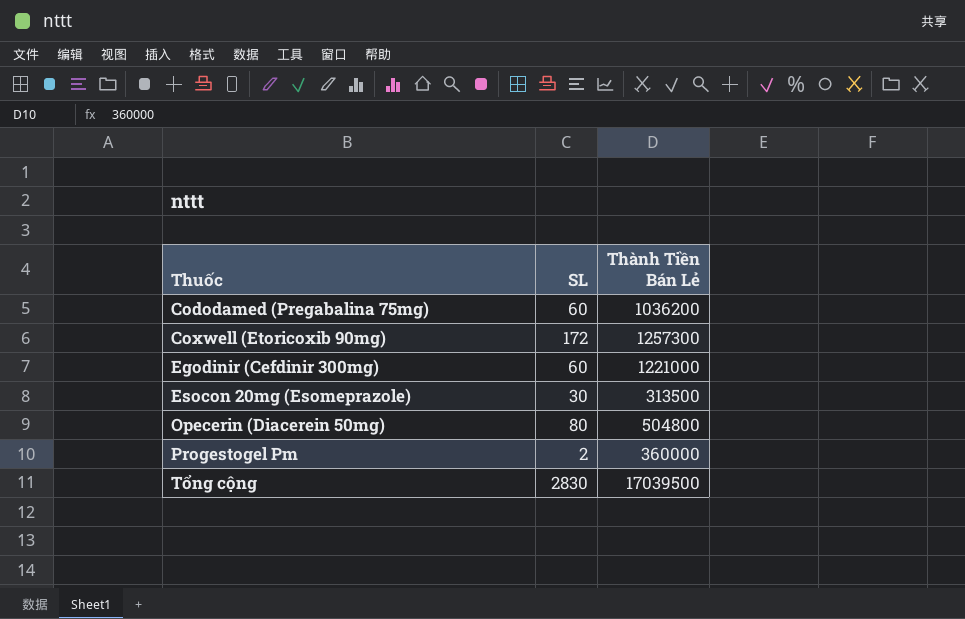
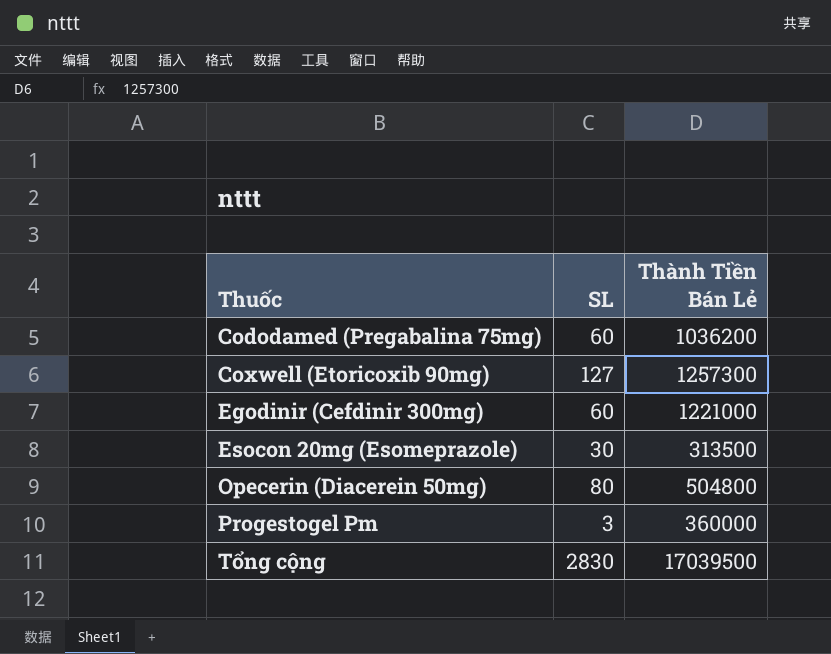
Coxwell (Etoricoxib 90mg) | SL: 172 -> 127
Progestogel Pm | SL: 2 -> 3

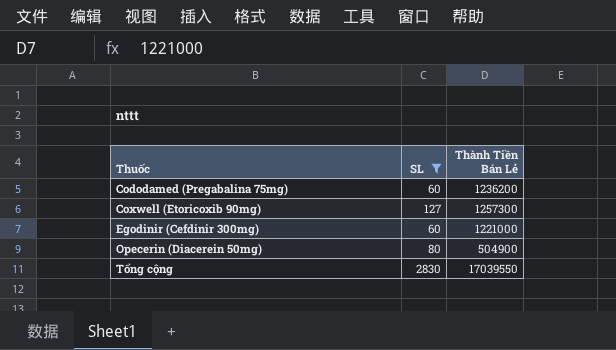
filter: none -> SL >= 60
Cododamed (Pregabalina 75mg) | Thành Tiền Bán Lẻ: 1036200 -> 1236200
Opecerin (Diacerein 50mg) | Thành Tiền Bán Lẻ: 504800 -> 504900
Tổng cộng | Thành Tiền Bán Lẻ: 17039500 -> 17039550

